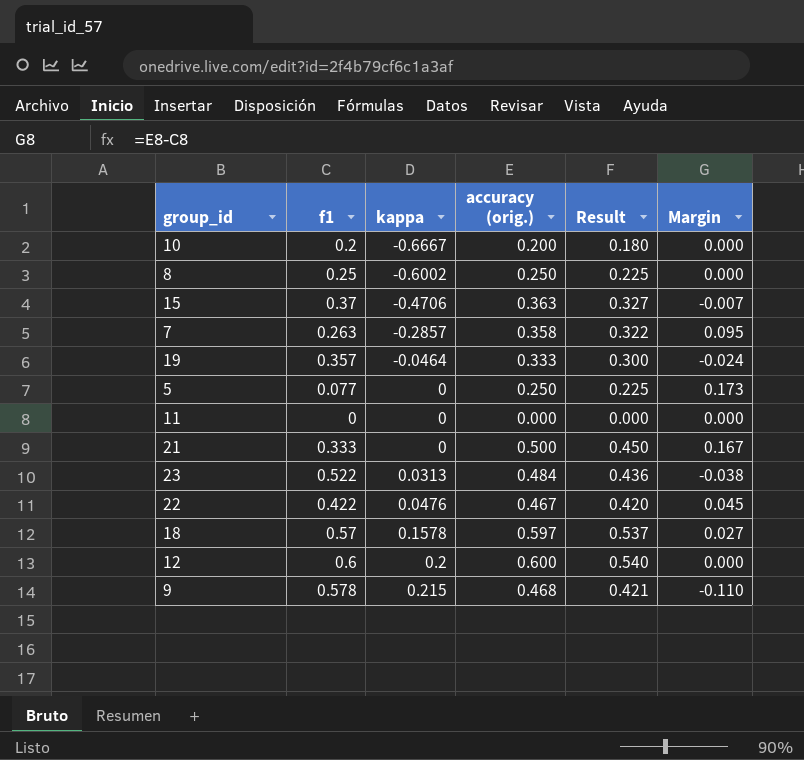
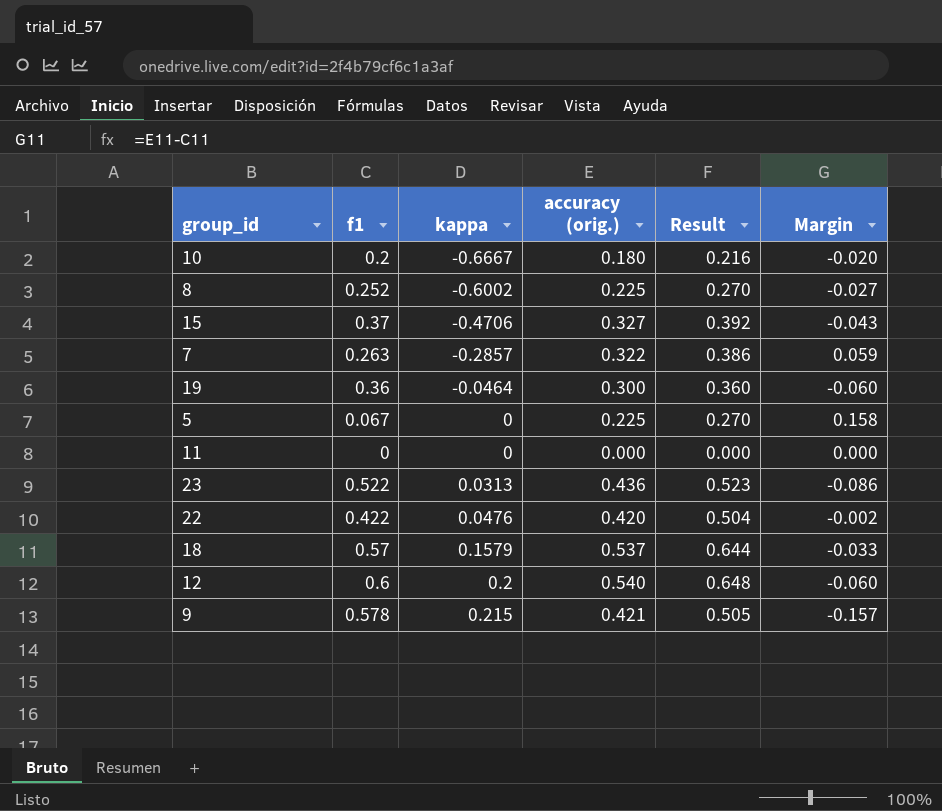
column Result | formula: [accuracy (orig.)] * 0.9 -> [accuracy (orig.)] * 1.2
row 21: 0.333 | 0 | 0.500 | 0.450 | 0.167 -> none
10 | accuracy (orig.): 0.200 -> 0.180
10 | Margin: 0.000 -> -0.020
8 | f1: 0.25 -> 0.252
8 | accuracy (orig.): 0.250 -> 0.225
8 | Margin: 0.000 -> -0.027
15 | accuracy (orig.): 0.363 -> 0.327
15 | Margin: -0.007 -> -0.043
7 | accuracy (orig.): 0.358 -> 0.322
7 | Margin: 0.095 -> 0.059
19 | f1: 0.357 -> 0.36
19 | accuracy (orig.): 0.333 -> 0.300
19 | Margin: -0.024 -> -0.060
5 | f1: 0.077 -> 0.067
5 | accuracy (orig.): 0.250 -> 0.225
5 | Margin: 0.173 -> 0.158
23 | accuracy (orig.): 0.484 -> 0.436
23 | Margin: -0.038 -> -0.086
22 | accuracy (orig.): 0.467 -> 0.420
22 | Margin: 0.045 -> -0.002
18 | kappa: 0.1578 -> 0.1579
18 | accuracy (orig.): 0.597 -> 0.537
18 | Margin: 0.027 -> -0.033
12 | accuracy (orig.): 0.600 -> 0.540
12 | Margin: 0.000 -> -0.060
9 | accuracy (orig.): 0.468 -> 0.421
9 | Margin: -0.110 -> -0.157

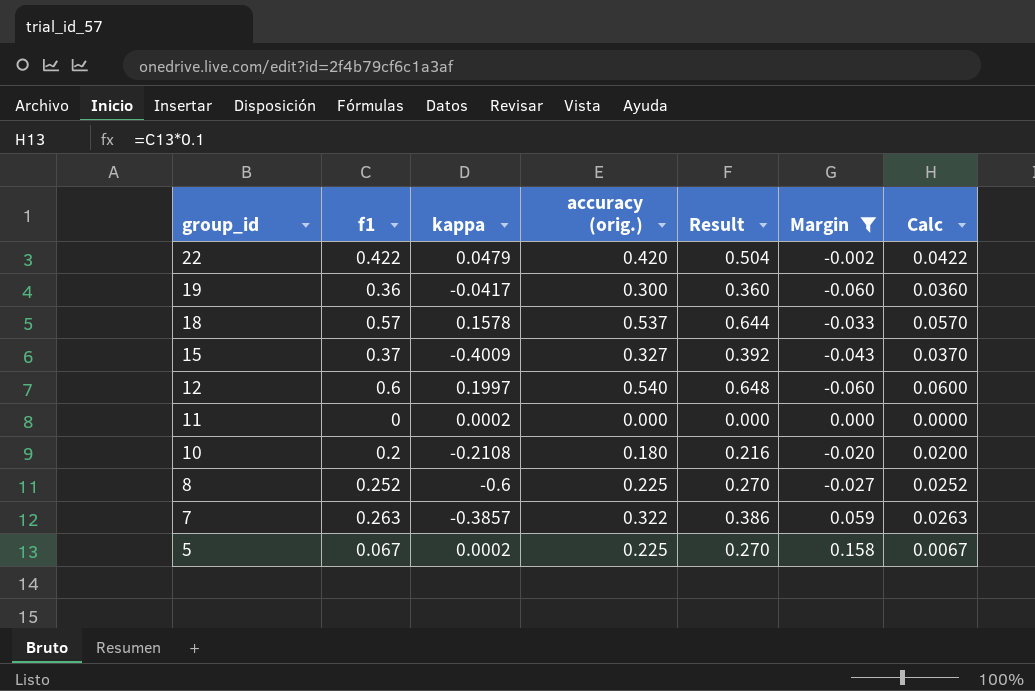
filter: none -> Margin >= -0.060
row order: kappa ascending -> group_id descending
column Calc | formula: none -> [f1] * 0.1
22 | kappa: 0.0476 -> 0.0479
19 | kappa: -0.0464 -> -0.0417
18 | kappa: 0.1579 -> 0.1578
15 | kappa: -0.4706 -> -0.4009
12 | kappa: 0.2 -> 0.1997
11 | kappa: 0 -> 0.0002
10 | kappa: -0.6667 -> -0.2108
8 | kappa: -0.6002 -> -0.6
7 | kappa: -0.2857 -> -0.3857
5 | kappa: 0 -> 0.0002

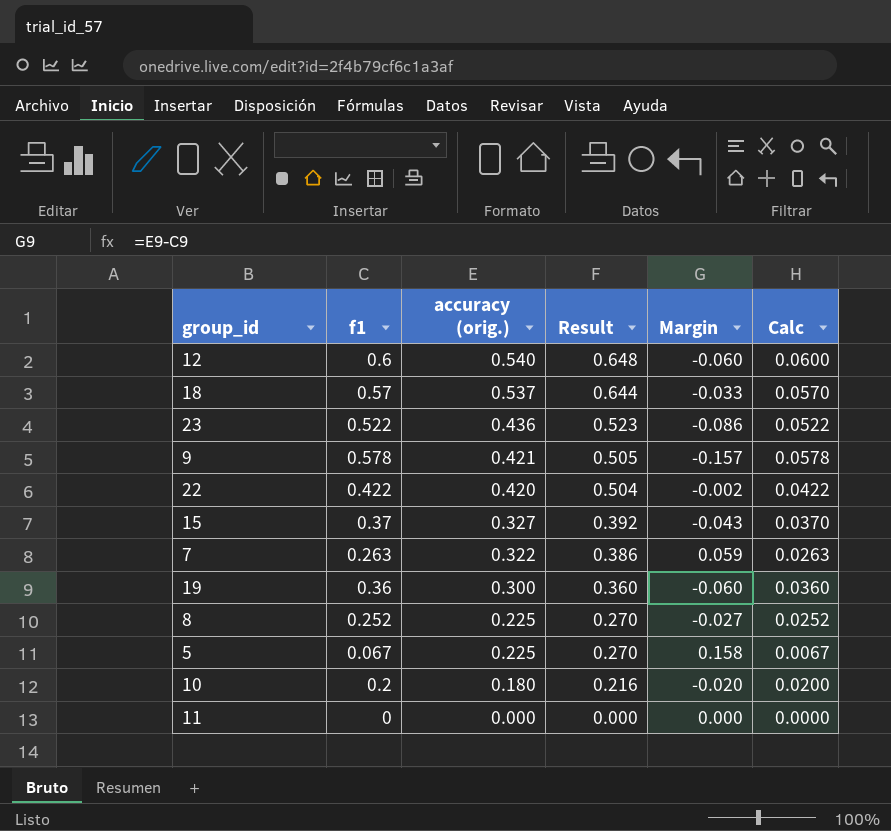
filter: Margin >= -0.060 -> none
row order: group_id descending -> accuracy (orig.) descending
column kappa | position: 3 -> none

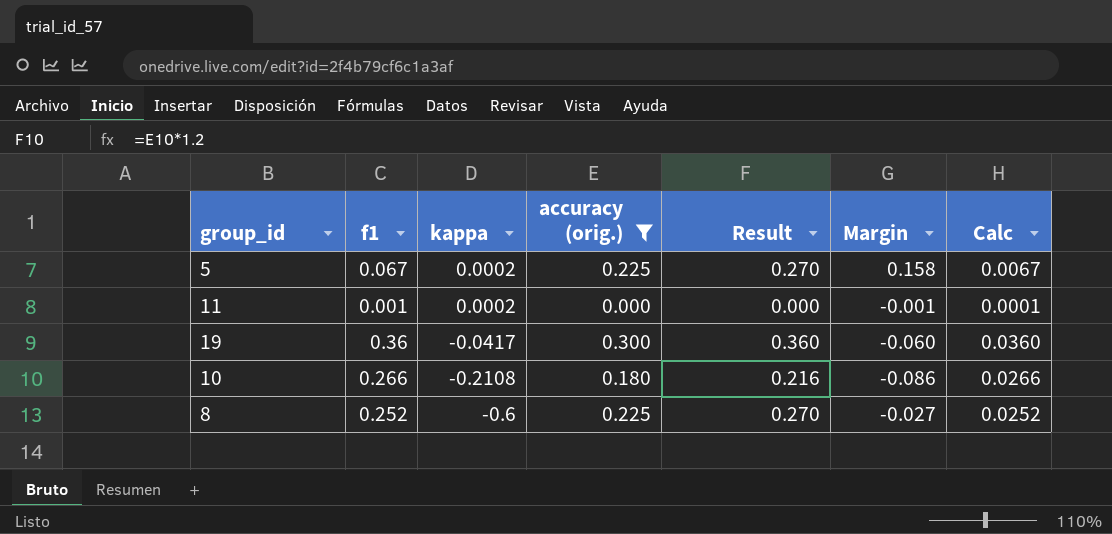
filter: none -> accuracy (orig.) <= 0.300
row order: accuracy (orig.) descending -> kappa descending
column kappa | position: none -> 3
11 | f1: 0 -> 0.001
11 | Margin: 0.000 -> -0.001
11 | Calc: 0.0000 -> 0.0001
10 | f1: 0.2 -> 0.266
10 | Margin: -0.020 -> -0.086
10 | Calc: 0.0200 -> 0.0266

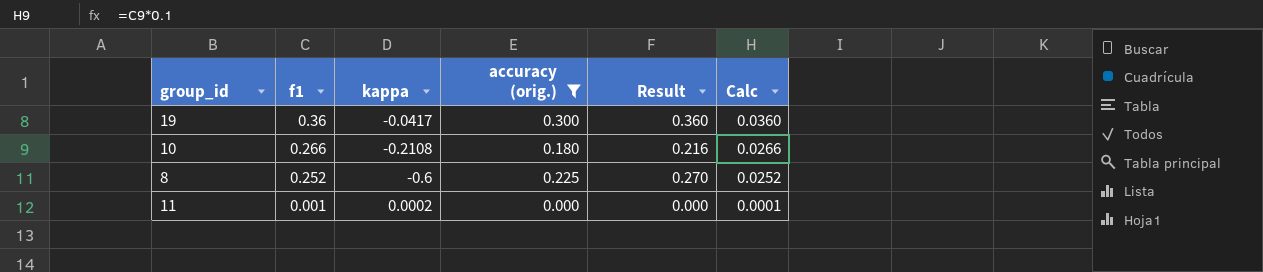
row order: kappa descending -> f1 descending
column Margin | formula: [accuracy (orig.)] - [f1] -> none
row 5: 0.067 | 0.0002 | 0.225 | 0.270 | 0.158 | 0.0067 -> none

